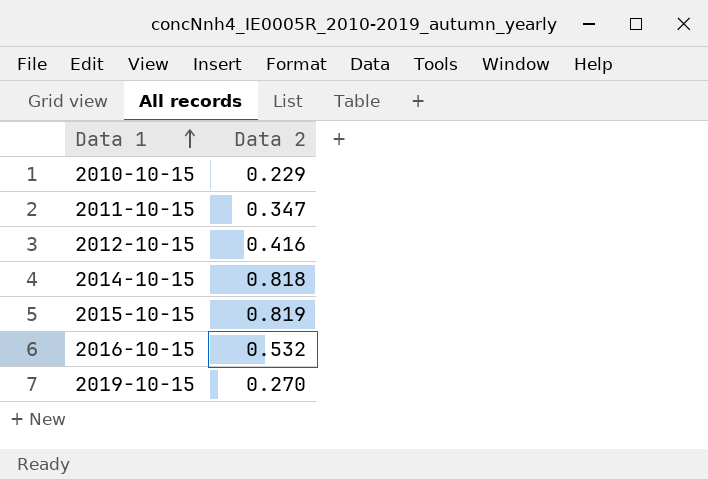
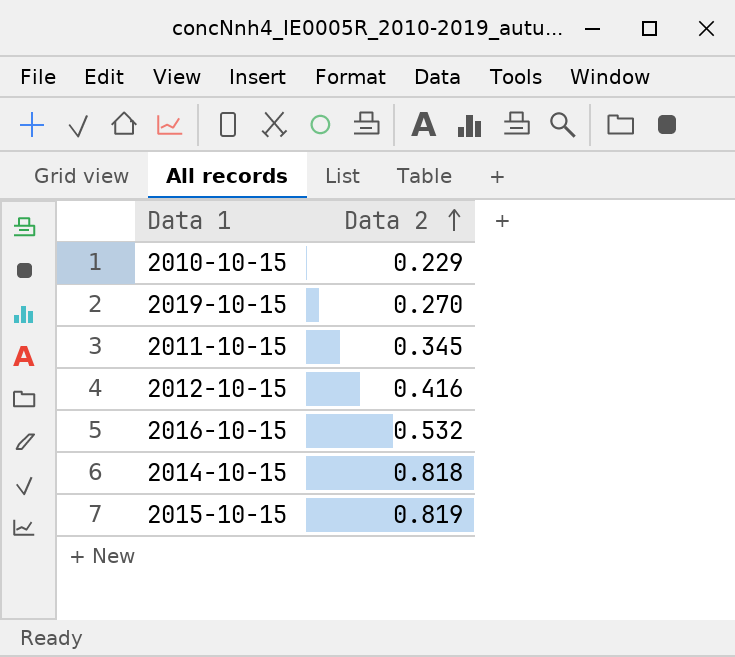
row order: Data 1 ascending -> Data 2 ascending
2011-10-15 | Data 2: 0.347 -> 0.345

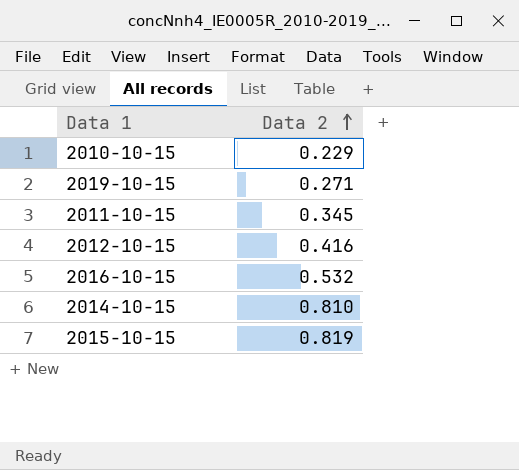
2019-10-15 | Data 2: 0.270 -> 0.271
2014-10-15 | Data 2: 0.818 -> 0.810

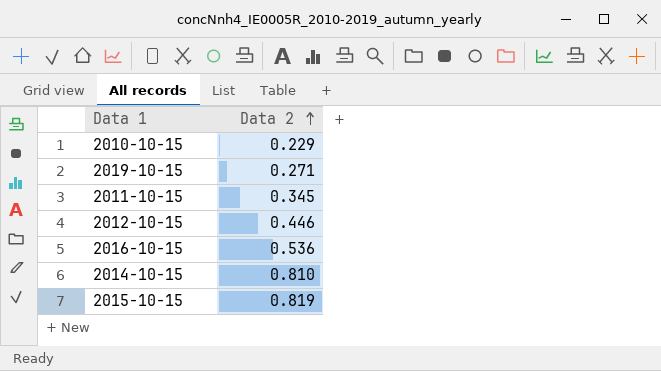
2012-10-15 | Data 2: 0.416 -> 0.446
2016-10-15 | Data 2: 0.532 -> 0.536

